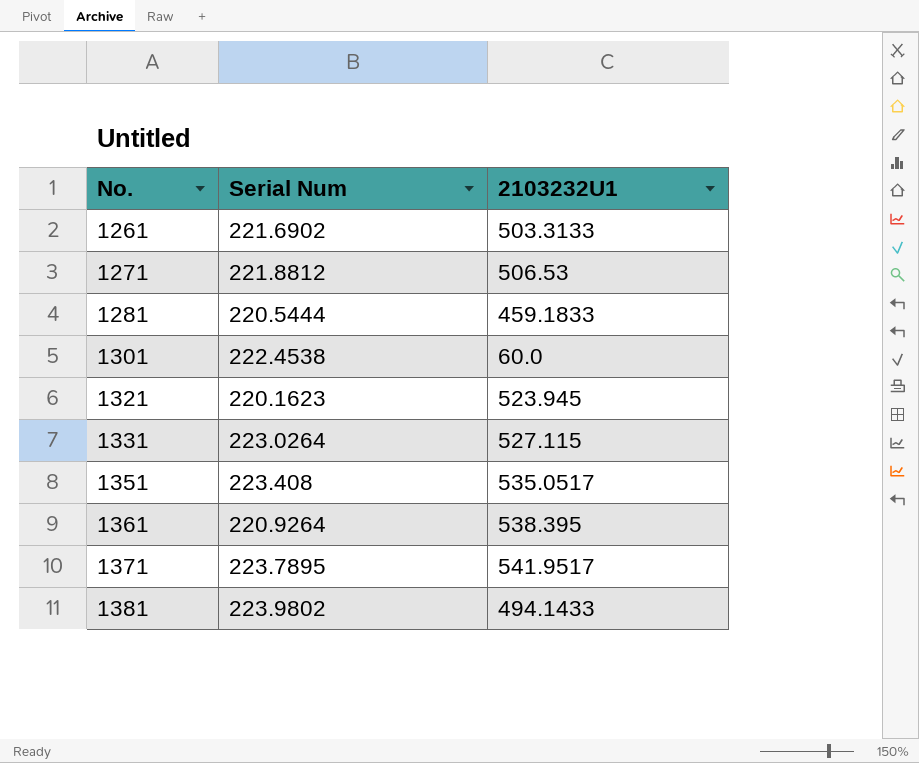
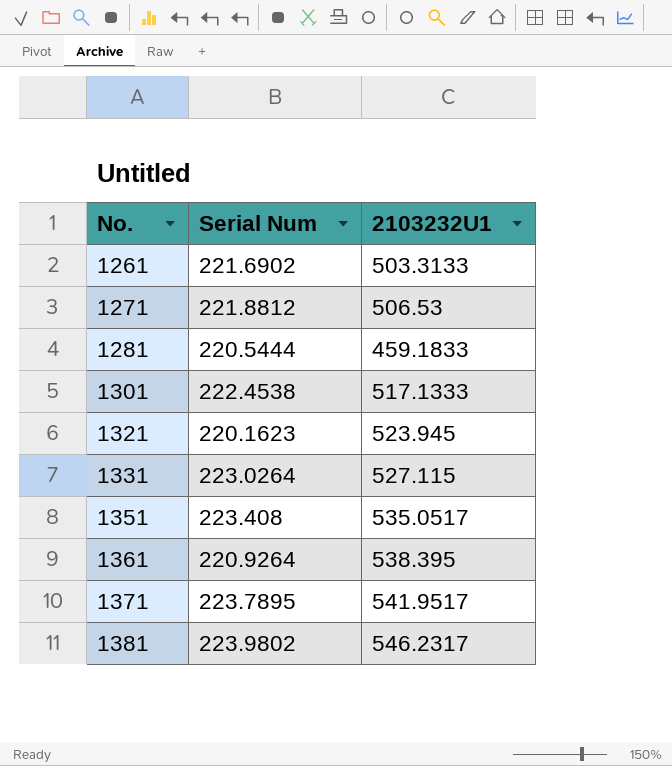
1301 | 2103232U1: 60.0 -> 517.1333
1381 | 2103232U1: 494.1433 -> 546.2317

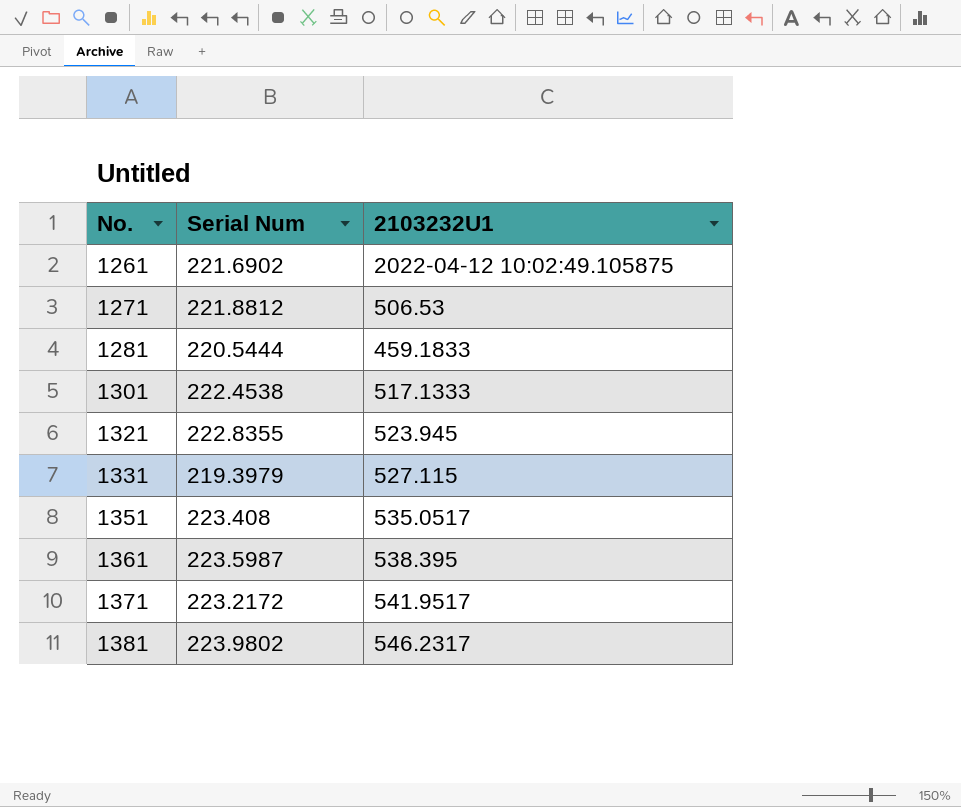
1261 | 2103232U1: 503.3133 -> 2022-04-12 10:02:49.105875
1321 | Serial Num: 220.1623 -> 222.8355
1331 | Serial Num: 223.0264 -> 219.3979
1361 | Serial Num: 220.9264 -> 223.5987
1371 | Serial Num: 223.7895 -> 223.2172

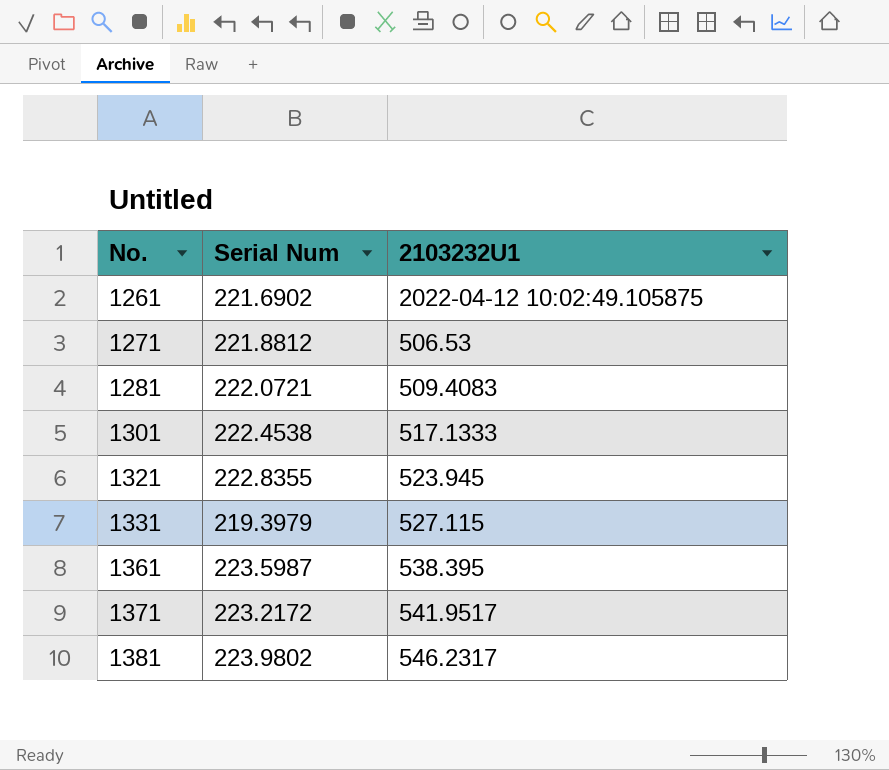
row 1351: 223.408 | 535.0517 -> none
1281 | Serial Num: 220.5444 -> 222.0721
1281 | 2103232U1: 459.1833 -> 509.4083

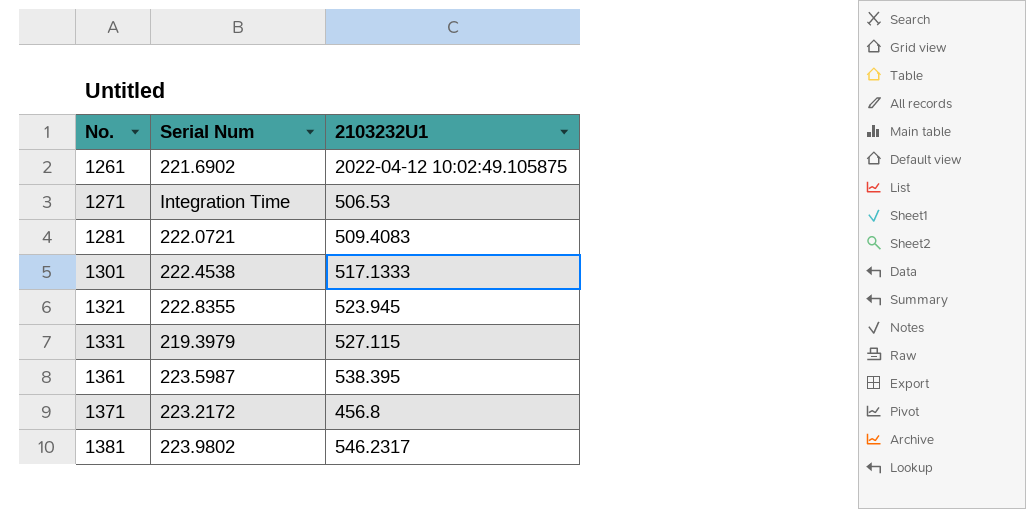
1271 | Serial Num: 221.8812 -> Integration Time
1371 | 2103232U1: 541.9517 -> 456.8

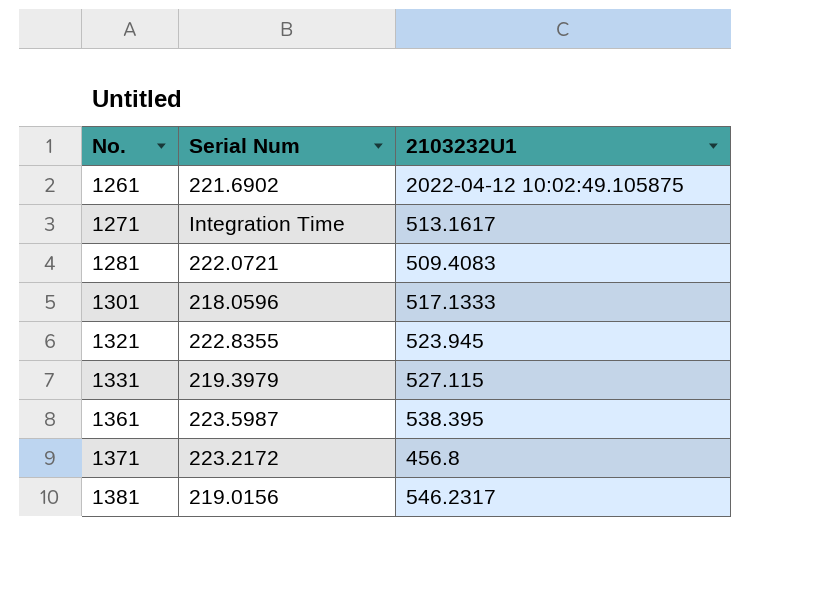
1271 | 2103232U1: 506.53 -> 513.1617
1301 | Serial Num: 222.4538 -> 218.0596
1381 | Serial Num: 223.9802 -> 219.0156

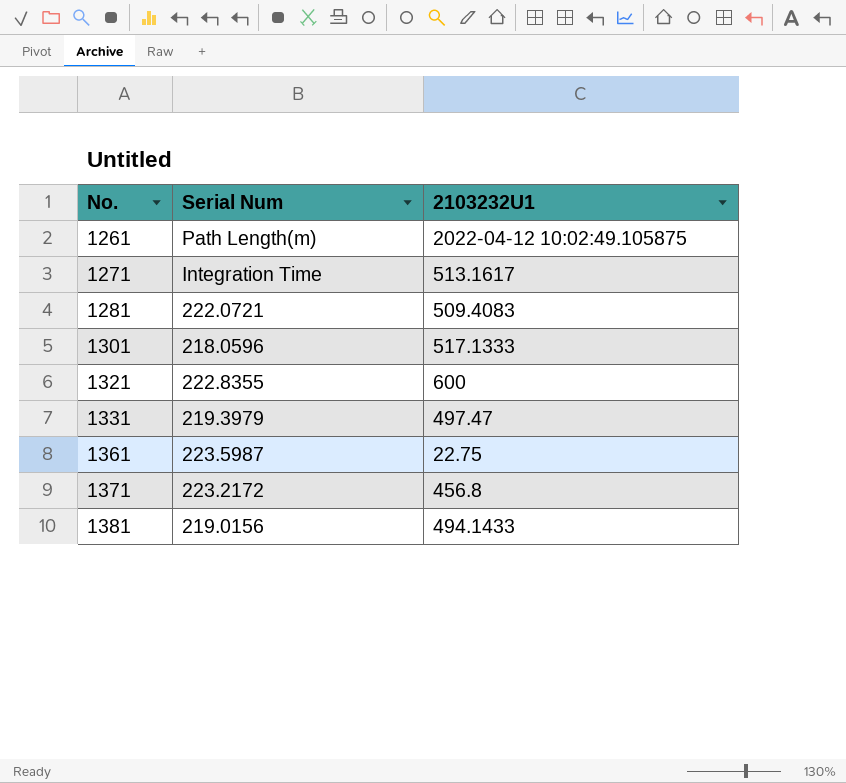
1261 | Serial Num: 221.6902 -> Path Length(m)
1321 | 2103232U1: 523.945 -> 600
1331 | 2103232U1: 527.115 -> 497.47
1361 | 2103232U1: 538.395 -> 22.75
1381 | 2103232U1: 546.2317 -> 494.1433

